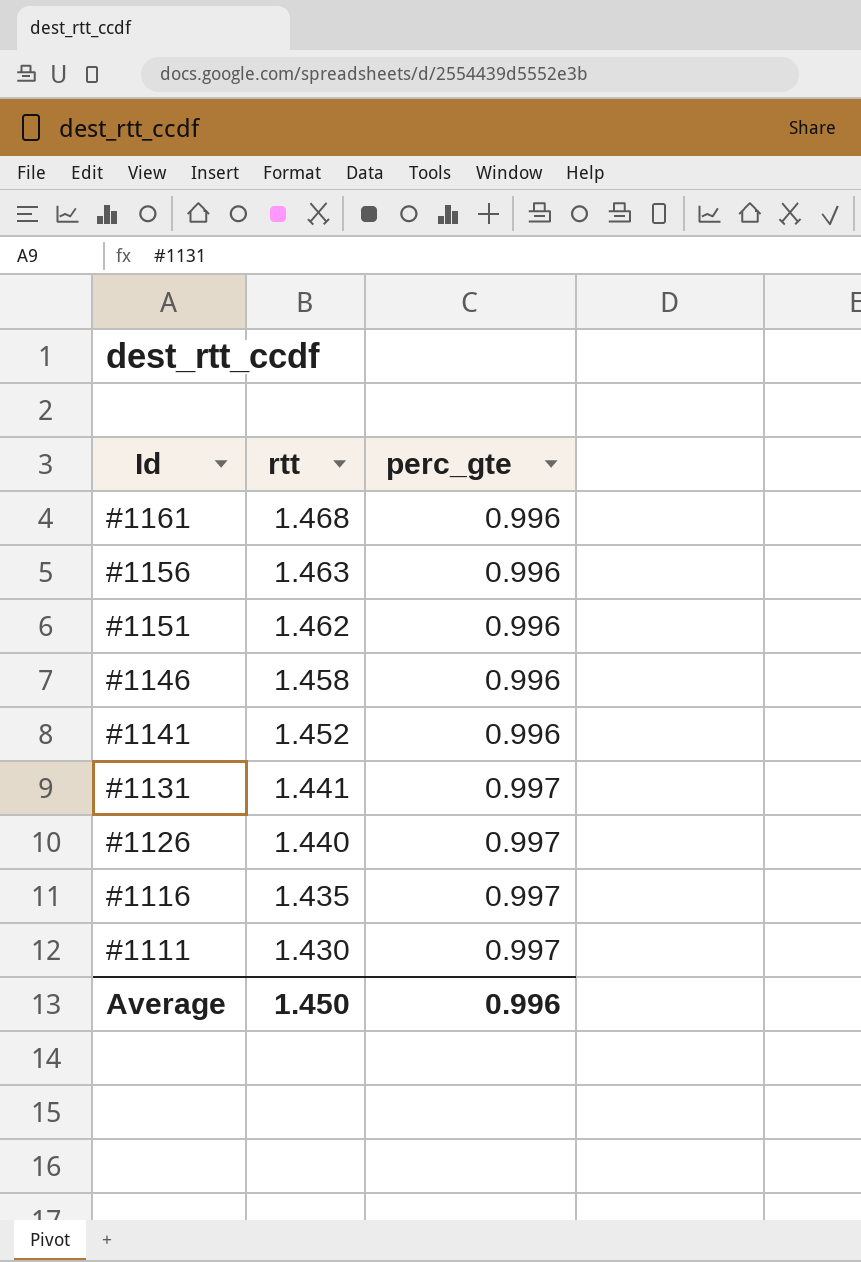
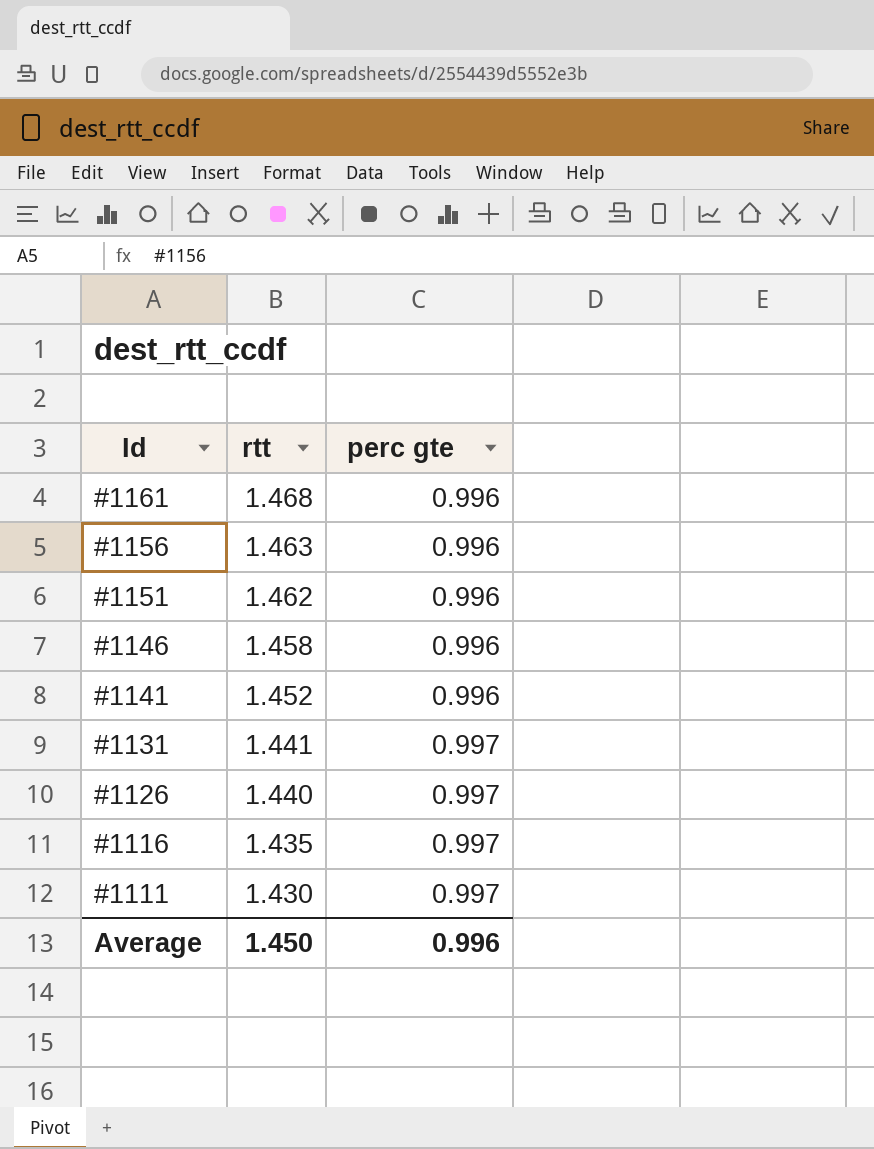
column name: perc_gte -> perc gte

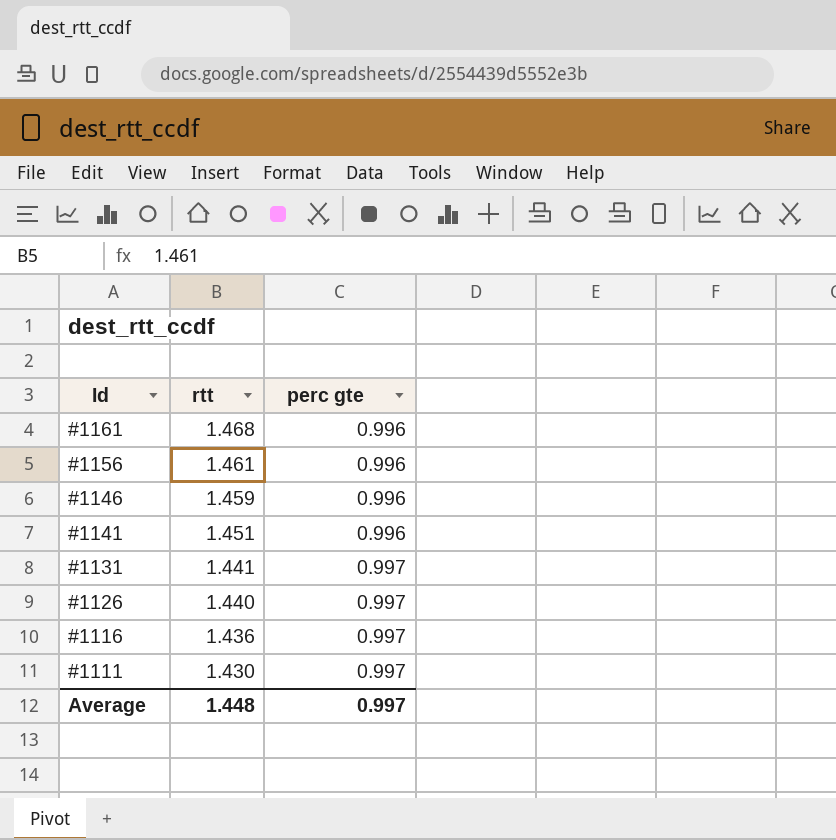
row #1151: 1.462 | 0.996 -> none
#1156 | rtt: 1.463 -> 1.461
#1146 | rtt: 1.458 -> 1.459
#1141 | rtt: 1.452 -> 1.451
#1116 | rtt: 1.435 -> 1.436
Average | rtt: 1.450 -> 1.448
Average | perc gte: 0.996 -> 0.997

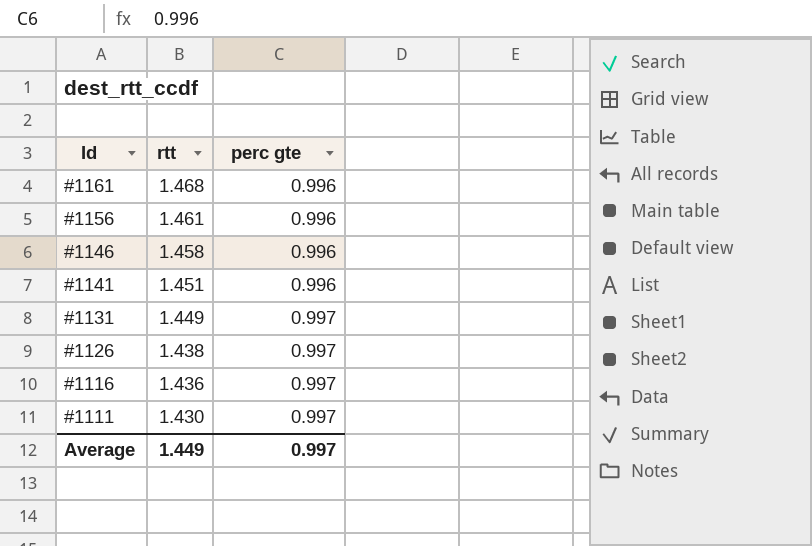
#1146 | rtt: 1.459 -> 1.458
#1131 | rtt: 1.441 -> 1.449
#1126 | rtt: 1.440 -> 1.438
Average | rtt: 1.448 -> 1.449

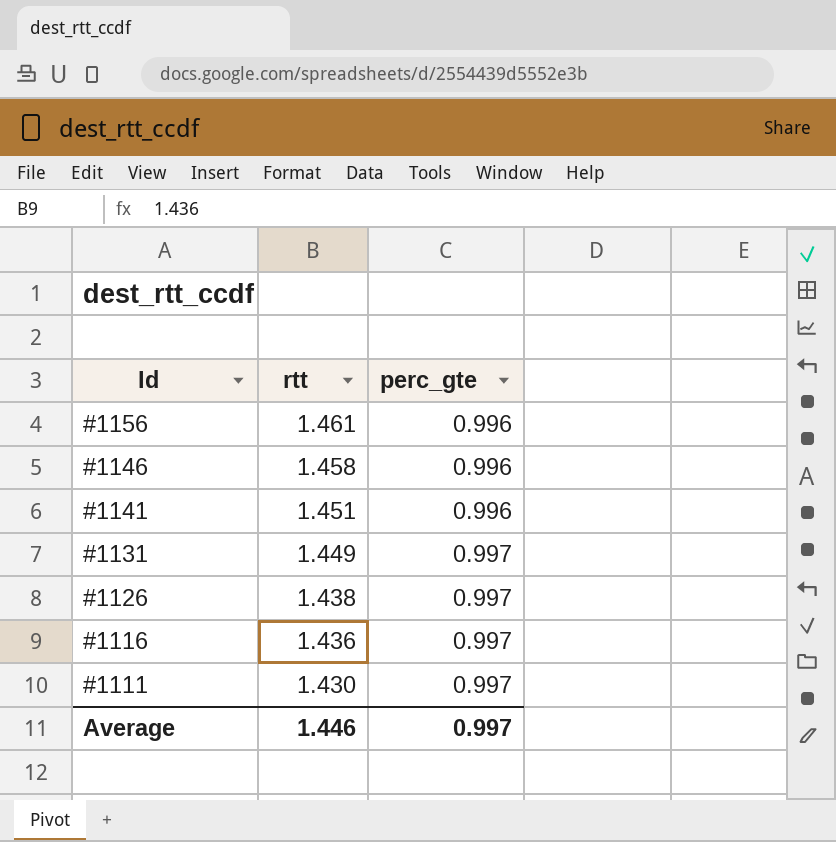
column name: perc gte -> perc_gte
row #1161: 1.468 | 0.996 -> none
Average | rtt: 1.449 -> 1.446

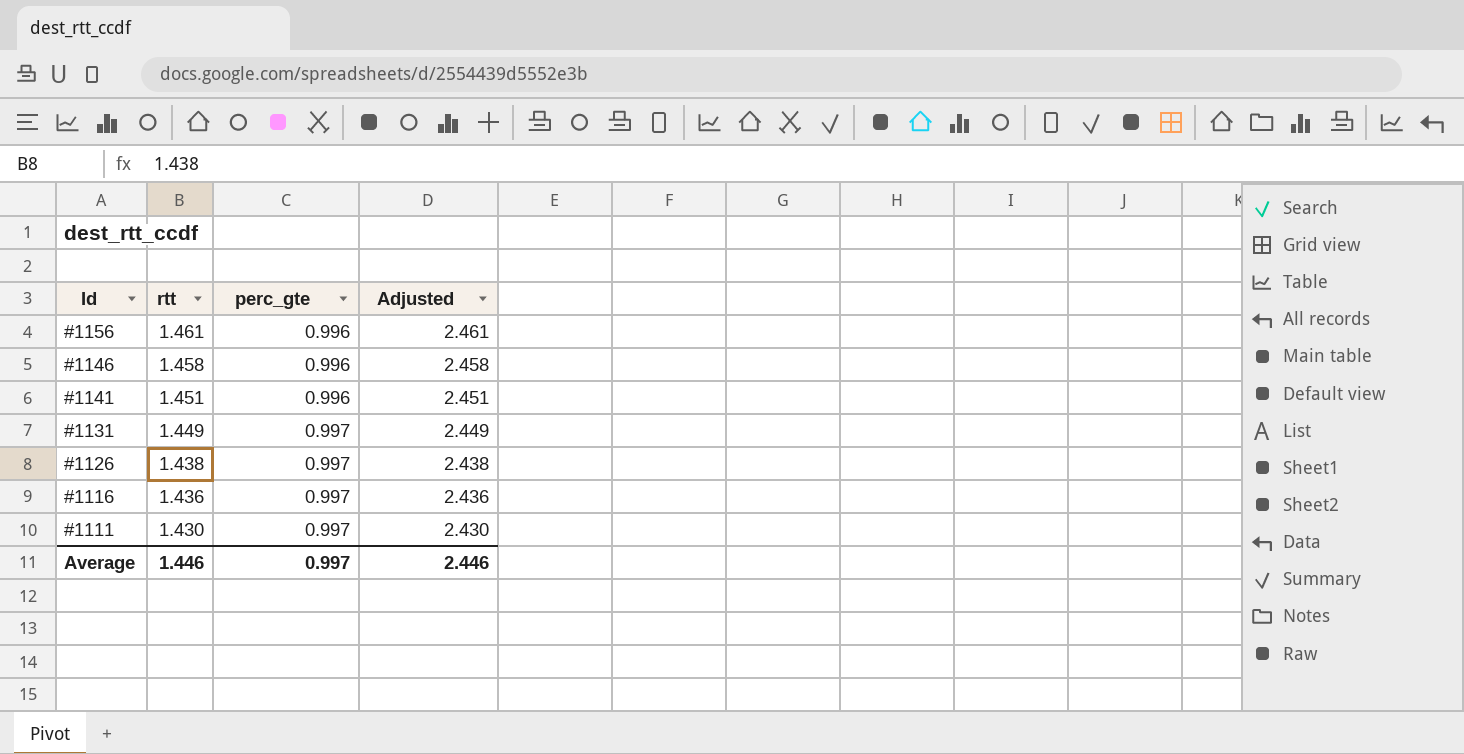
column Adjusted | formula: none -> [rtt] + 1

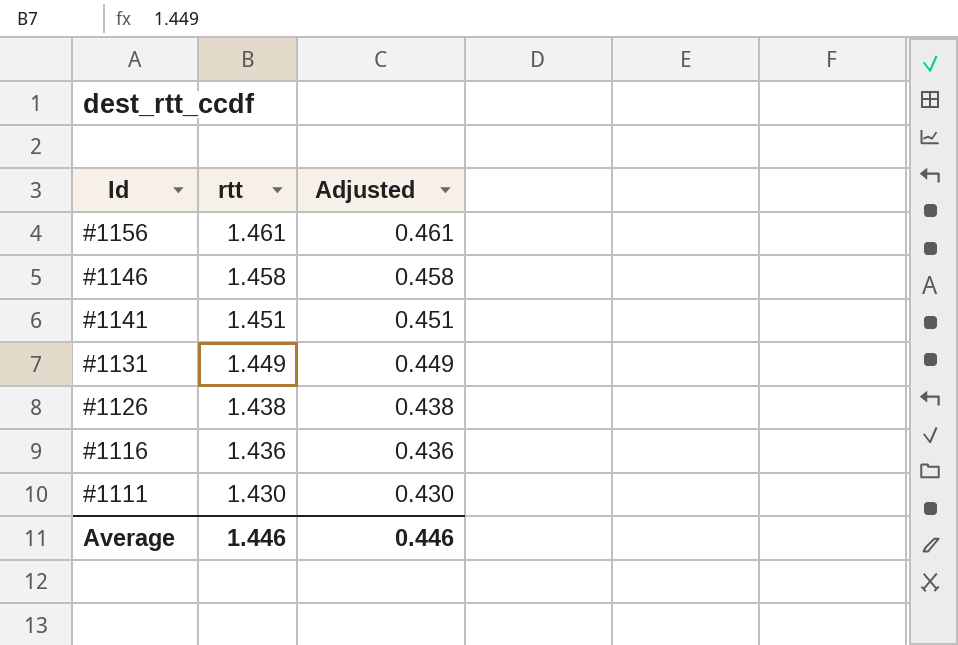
column perc_gte | position: 3 -> none
column Adjusted | formula: [rtt] + 1 -> [rtt] - 1
Average | Adjusted: 2.446 -> 0.446

